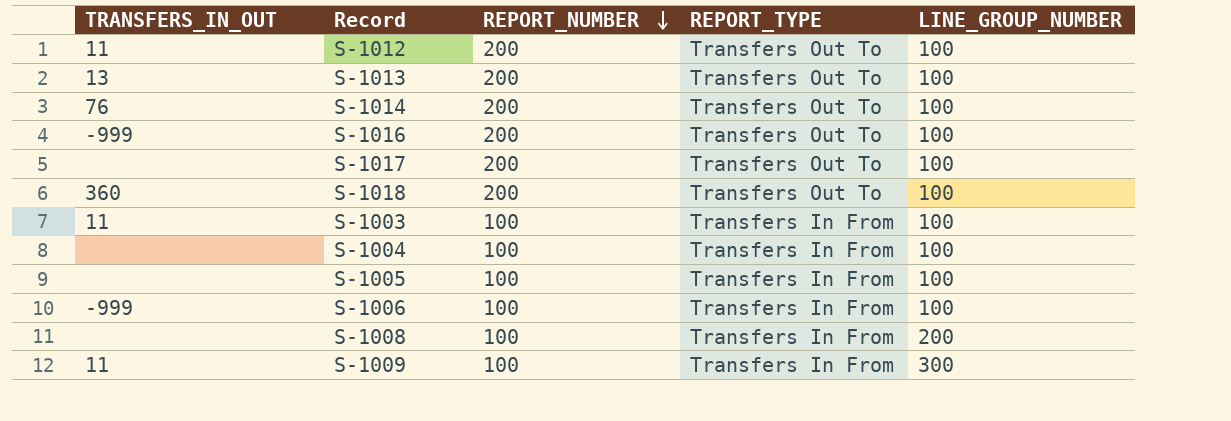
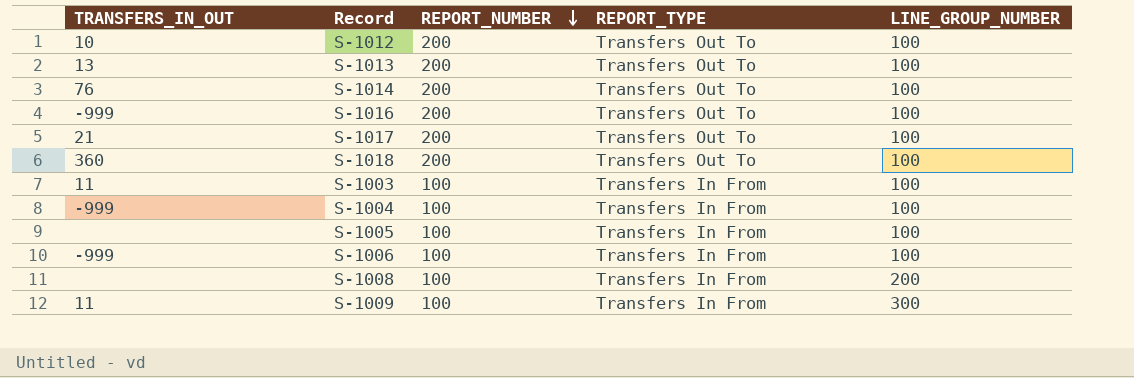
S-1012 | TRANSFERS_IN_OUT: 11 -> 10
S-1017 | TRANSFERS_IN_OUT: none -> 21
S-1004 | TRANSFERS_IN_OUT: none -> -999

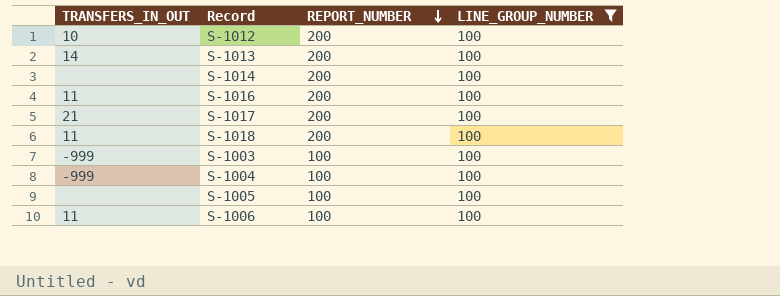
filter: none -> LINE_GROUP_NUMBER = 100
column REPORT_TYPE | position: 4 -> none
S-1013 | TRANSFERS_IN_OUT: 13 -> 14
S-1014 | TRANSFERS_IN_OUT: 76 -> none
S-1016 | TRANSFERS_IN_OUT: -999 -> 11
S-1018 | TRANSFERS_IN_OUT: 360 -> 11
S-1003 | TRANSFERS_IN_OUT: 11 -> -999
S-1006 | TRANSFERS_IN_OUT: -999 -> 11

